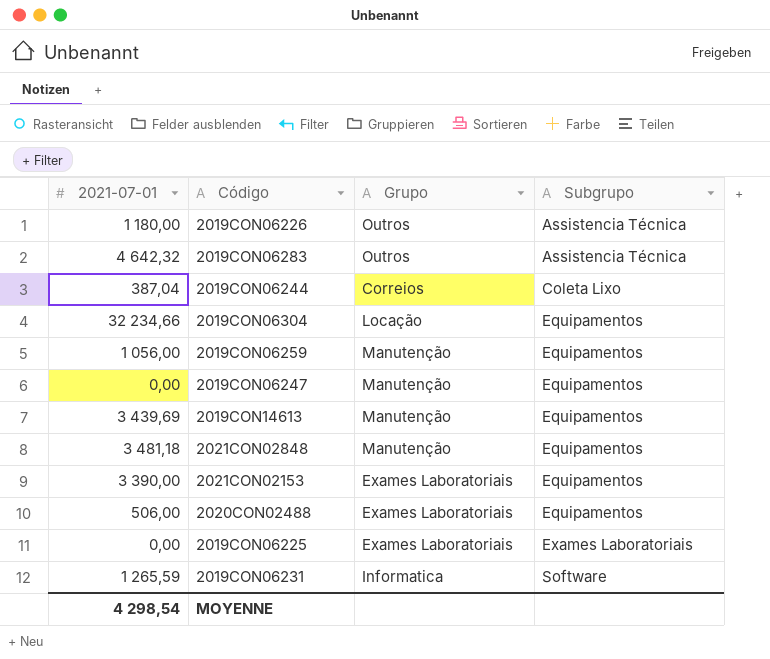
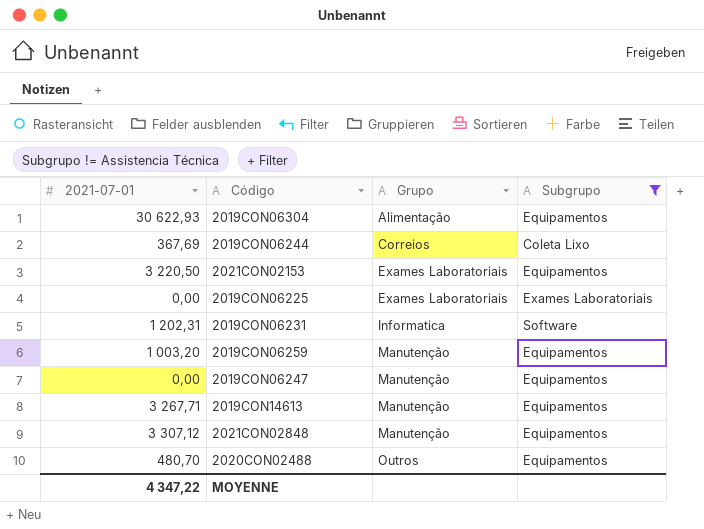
filter: none -> Subgrupo != Assistencia Técnica
row order: Subgrupo ascending -> Grupo ascending
2019CON06304 | 2021-07-01: 32 234,66 -> 30 622,93
2019CON06304 | Grupo: Locação -> Alimentação
2019CON06244 | 2021-07-01: 387,04 -> 367,69
2021CON02153 | 2021-07-01: 3 390,00 -> 3 220,50
2019CON06231 | 2021-07-01: 1 265,59 -> 1 202,31
2019CON06259 | 2021-07-01: 1 056,00 -> 1 003,20
2019CON14613 | 2021-07-01: 3 439,69 -> 3 267,71
2021CON02848 | 2021-07-01: 3 481,18 -> 3 307,12
2020CON02488 | 2021-07-01: 506,00 -> 480,70
2020CON02488 | Grupo: Exames Laboratoriais -> Outros
MOYENNE | 2021-07-01: 4 298,54 -> 4 347,22

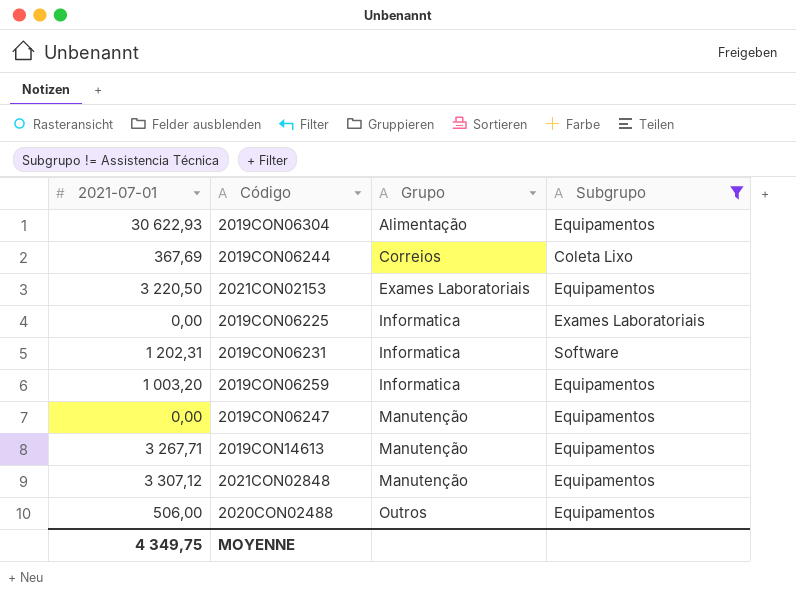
2019CON06225 | Grupo: Exames Laboratoriais -> Informatica
2019CON06259 | Grupo: Manutenção -> Informatica
2020CON02488 | 2021-07-01: 480,70 -> 506,00
MOYENNE | 2021-07-01: 4 347,22 -> 4 349,75

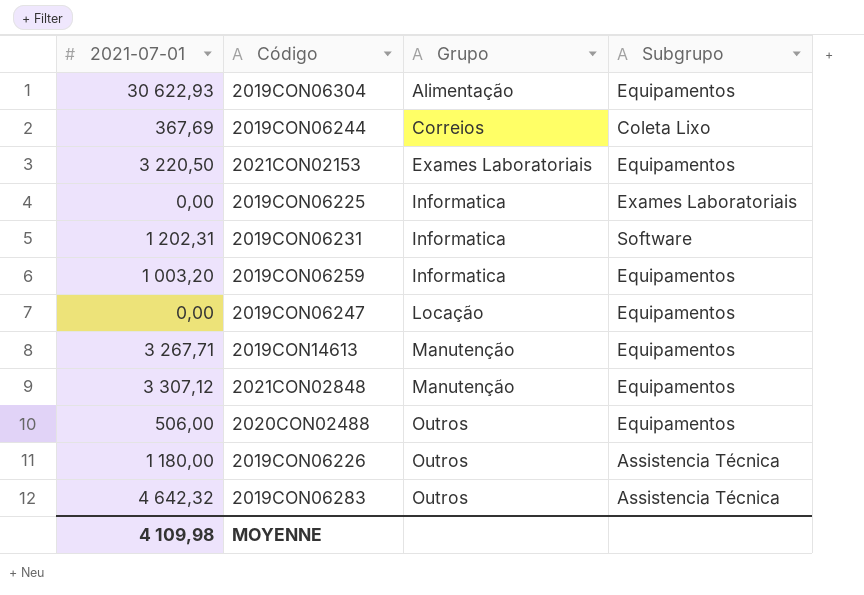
filter: Subgrupo != Assistencia Técnica -> none
2019CON06247 | Grupo: Manutenção -> Locação
MOYENNE | 2021-07-01: 4 349,75 -> 4 109,98

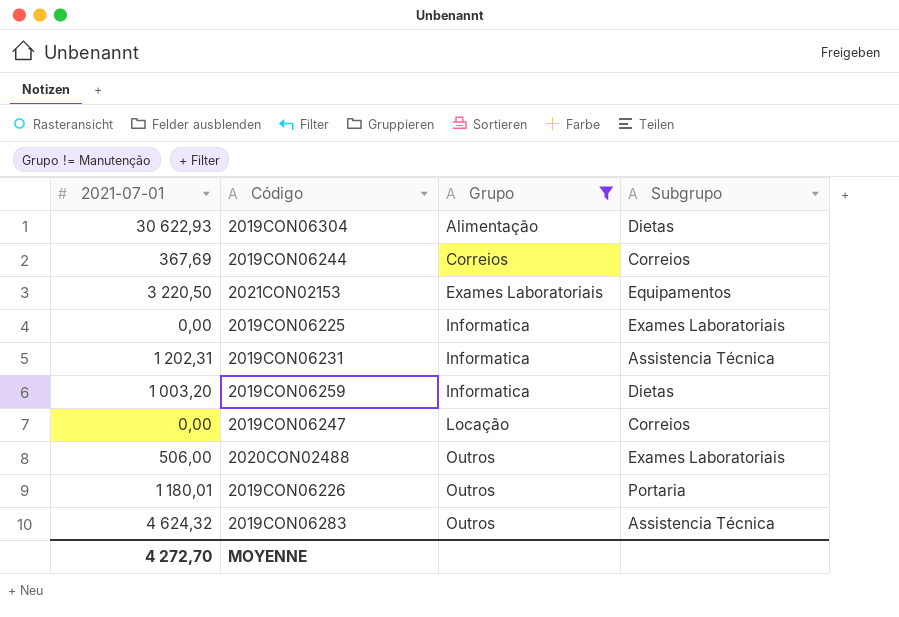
filter: none -> Grupo != Manutenção
2019CON06304 | Subgrupo: Equipamentos -> Dietas
2019CON06244 | Subgrupo: Coleta Lixo -> Correios
2019CON06231 | Subgrupo: Software -> Assistencia Técnica
2019CON06259 | Subgrupo: Equipamentos -> Dietas
2019CON06247 | Subgrupo: Equipamentos -> Correios
2020CON02488 | Subgrupo: Equipamentos -> Exames Laboratoriais
2019CON06226 | 2021-07-01: 1 180,00 -> 1 180,01
2019CON06226 | Subgrupo: Assistencia Técnica -> Portaria
2019CON06283 | 2021-07-01: 4 642,32 -> 4 624,32
MOYENNE | 2021-07-01: 4 109,98 -> 4 272,70

